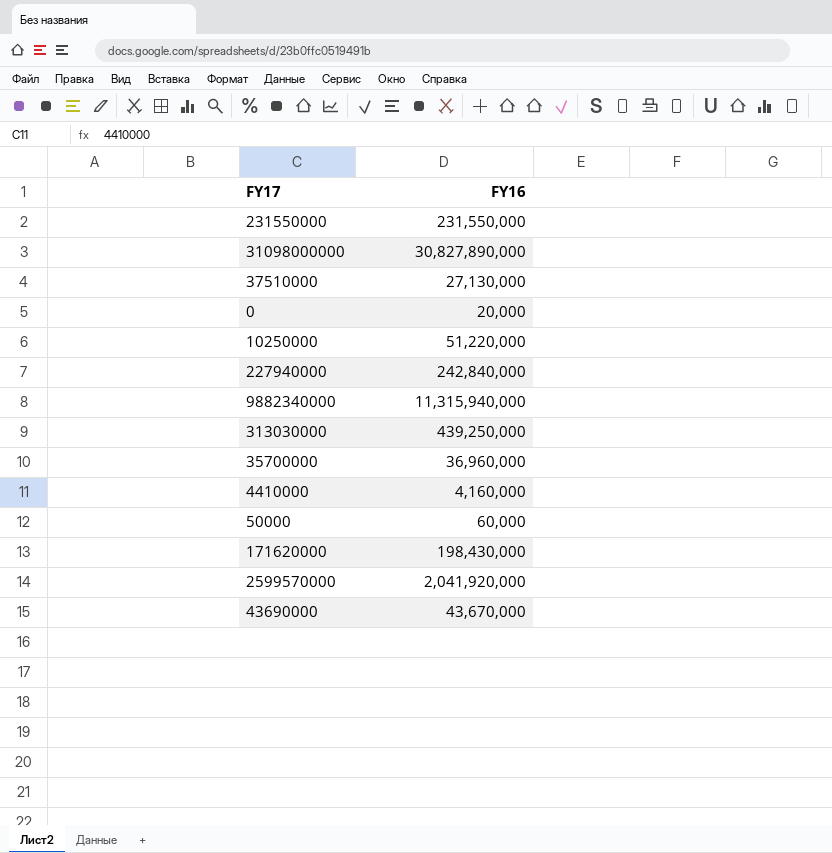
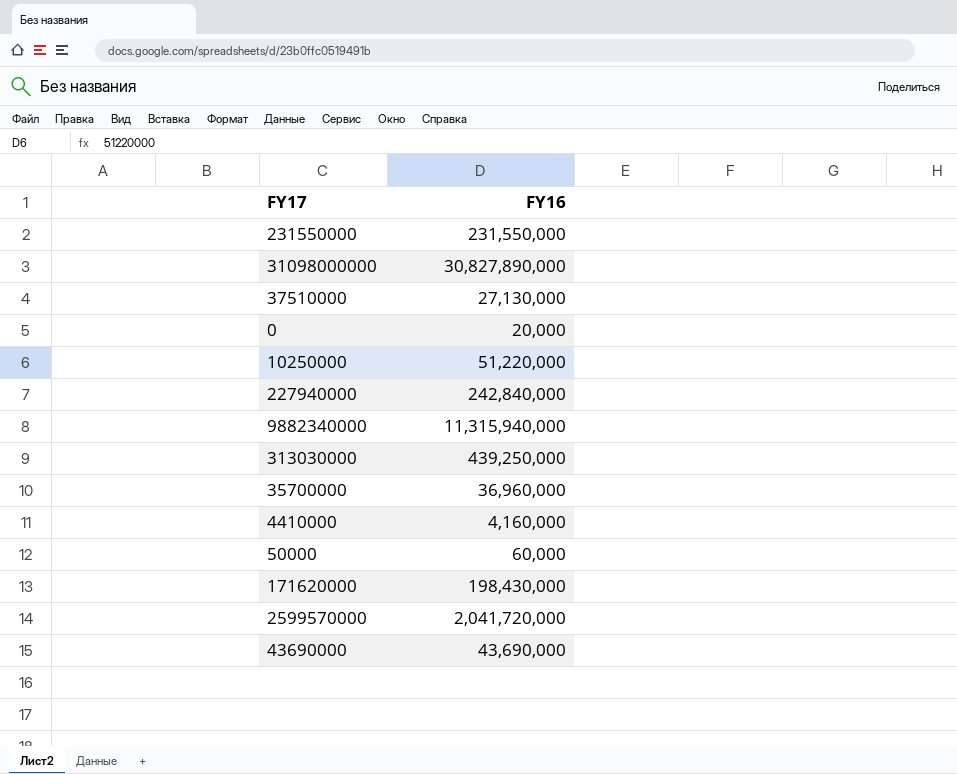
2599570000 | FY16: 2,041,920,000 -> 2,041,720,000
43690000 | FY16: 43,670,000 -> 43,690,000

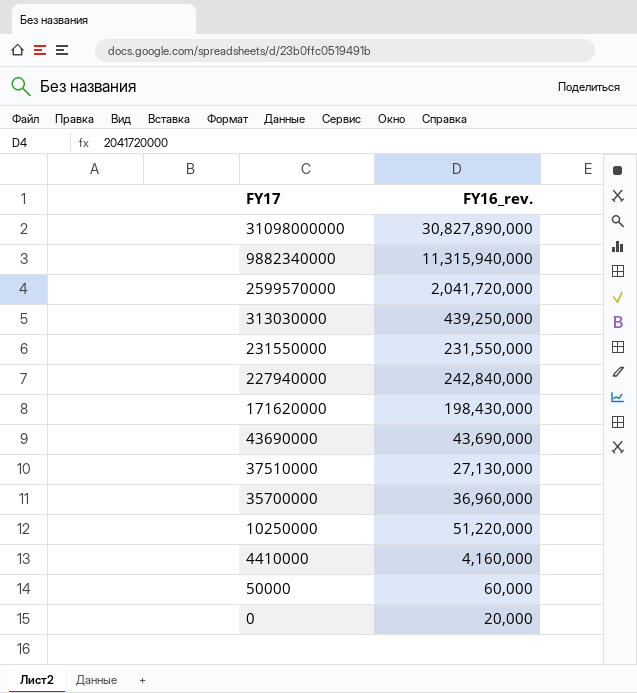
row order: none -> FY17 descending
column name: FY16 -> FY16_rev.

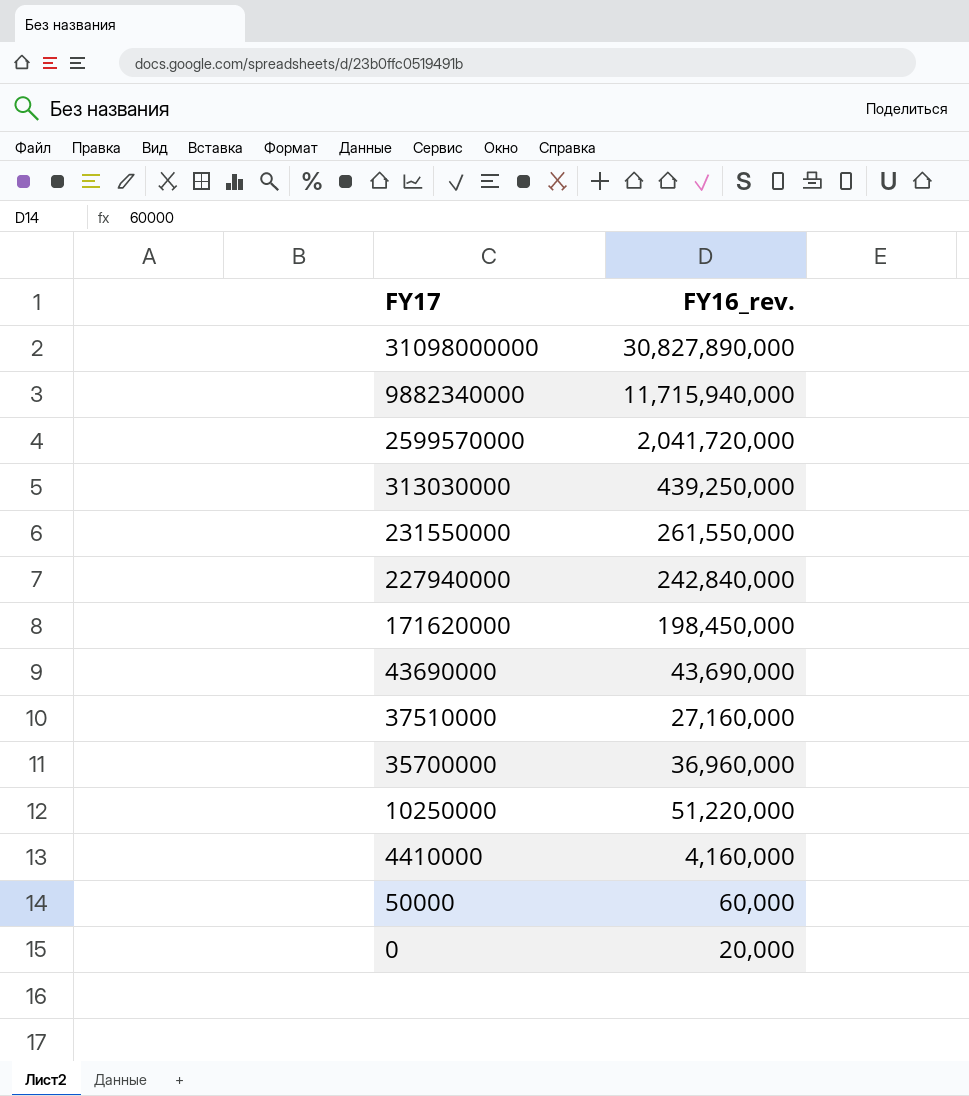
9882340000 | FY16_rev.: 11,315,940,000 -> 11,715,940,000
231550000 | FY16_rev.: 231,550,000 -> 261,550,000
171620000 | FY16_rev.: 198,430,000 -> 198,450,000
37510000 | FY16_rev.: 27,130,000 -> 27,160,000

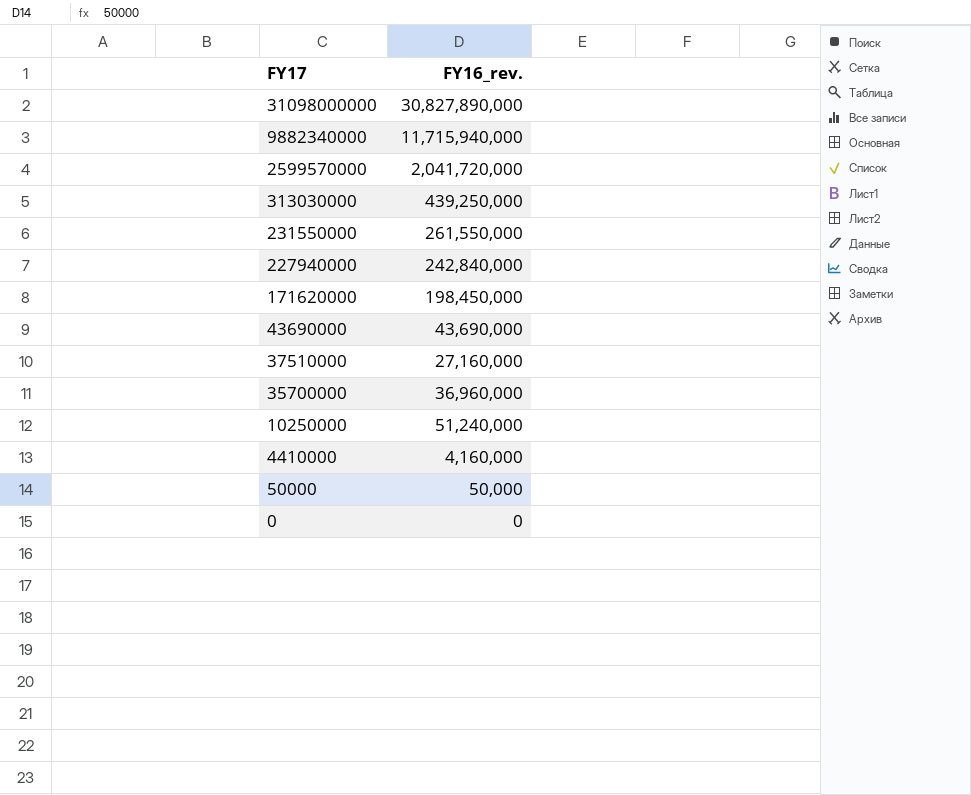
10250000 | FY16_rev.: 51,220,000 -> 51,240,000
50000 | FY16_rev.: 60,000 -> 50,000
0 | FY16_rev.: 20,000 -> 0

